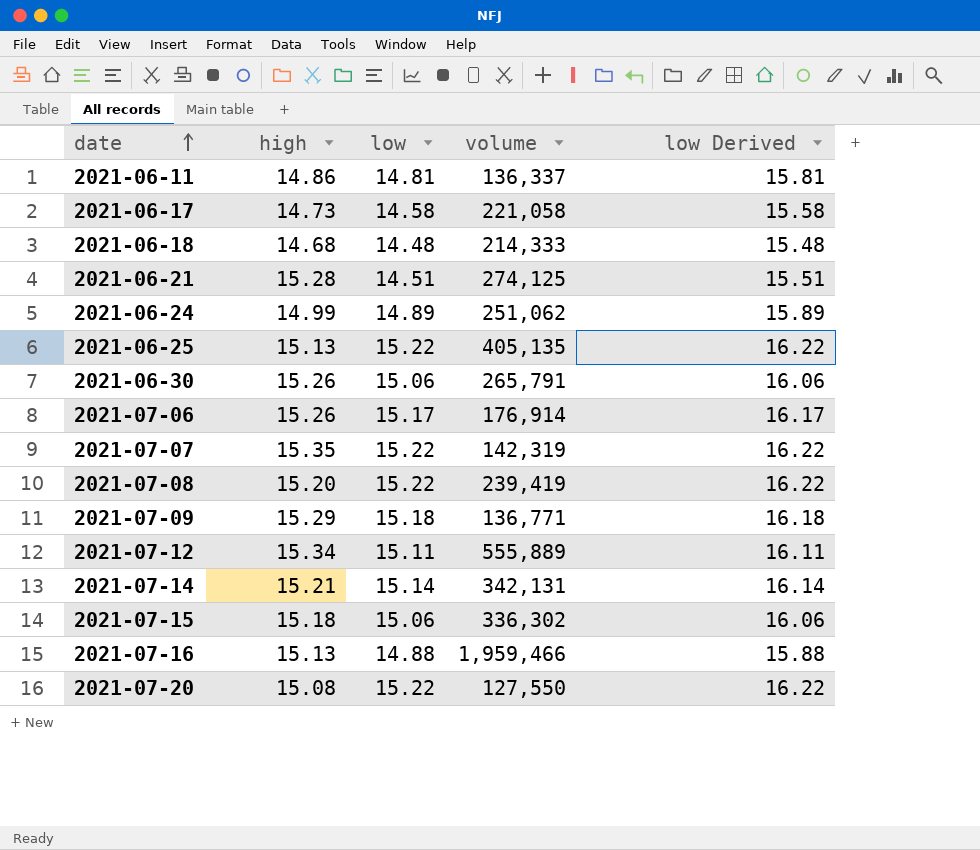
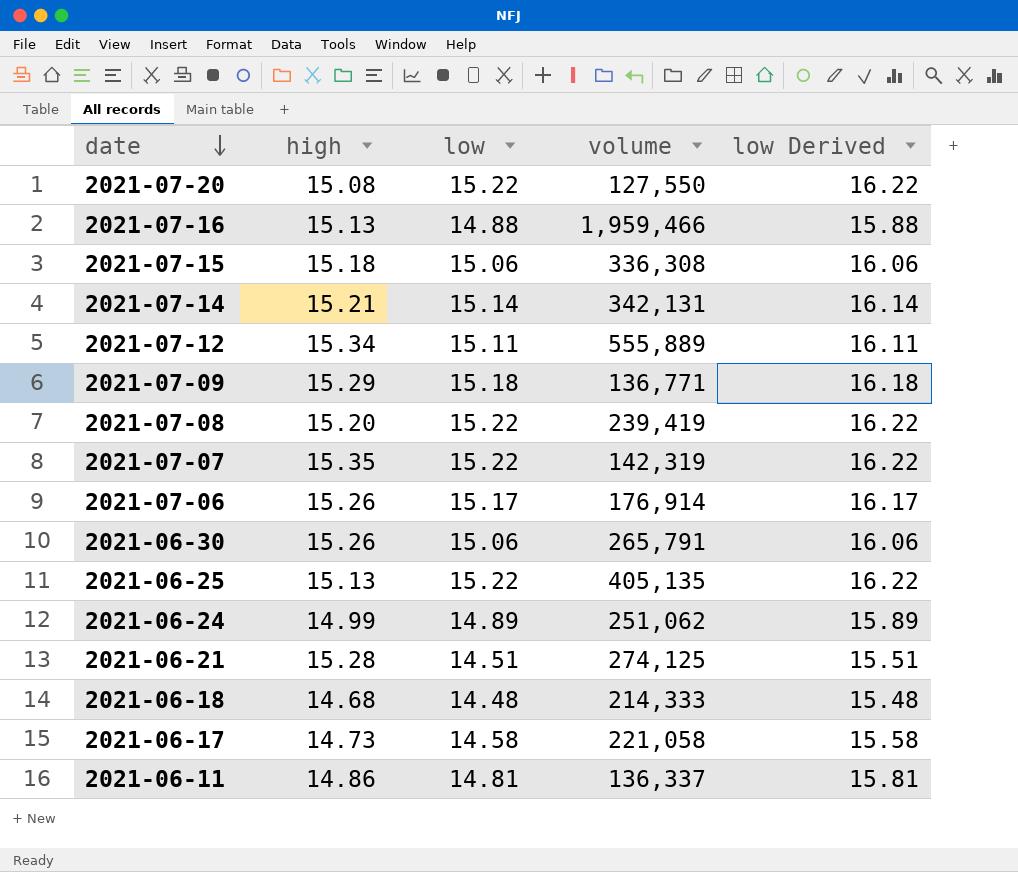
row order: date ascending -> date descending
2021-07-15 | volume: 336,302 -> 336,308

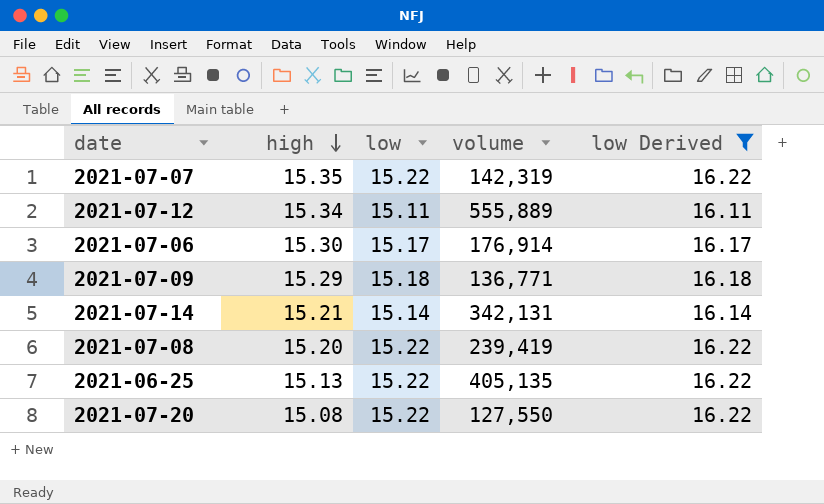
filter: none -> low Derived >= 16.11
row order: date descending -> high descending
2021-07-06 | high: 15.26 -> 15.30

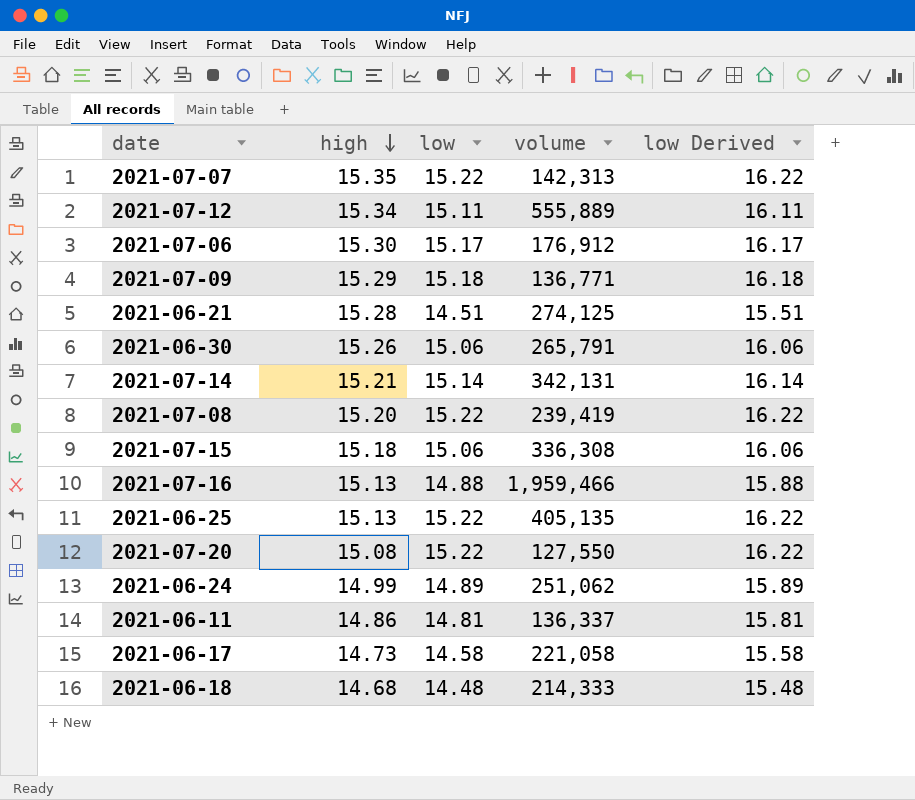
filter: low Derived >= 16.11 -> none
2021-07-07 | volume: 142,319 -> 142,313
2021-07-06 | volume: 176,914 -> 176,912

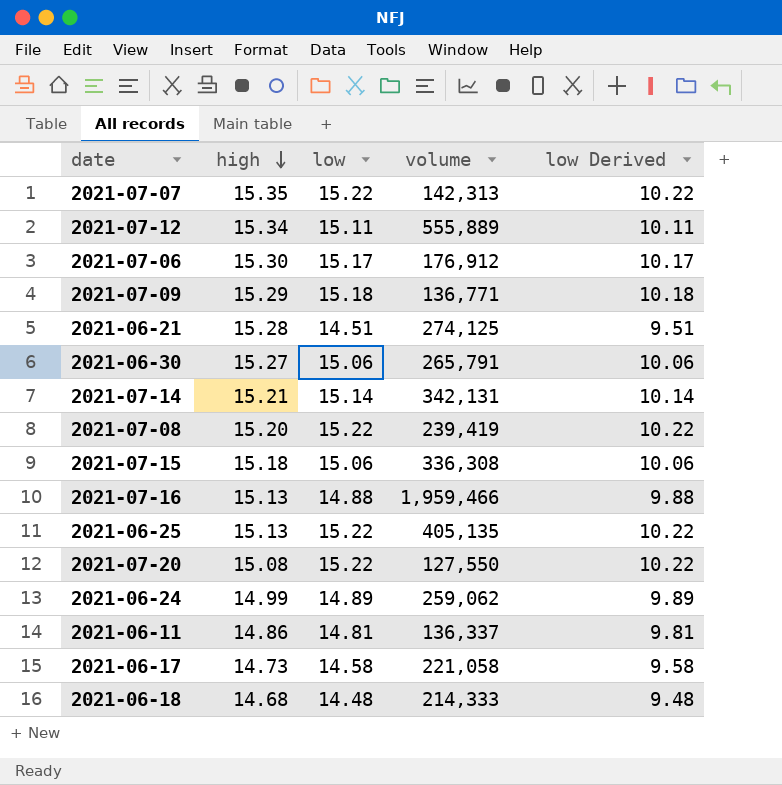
column low Derived | formula: [low] + 1 -> [low] - 5
2021-06-30 | high: 15.26 -> 15.27
2021-06-24 | volume: 251,062 -> 259,062

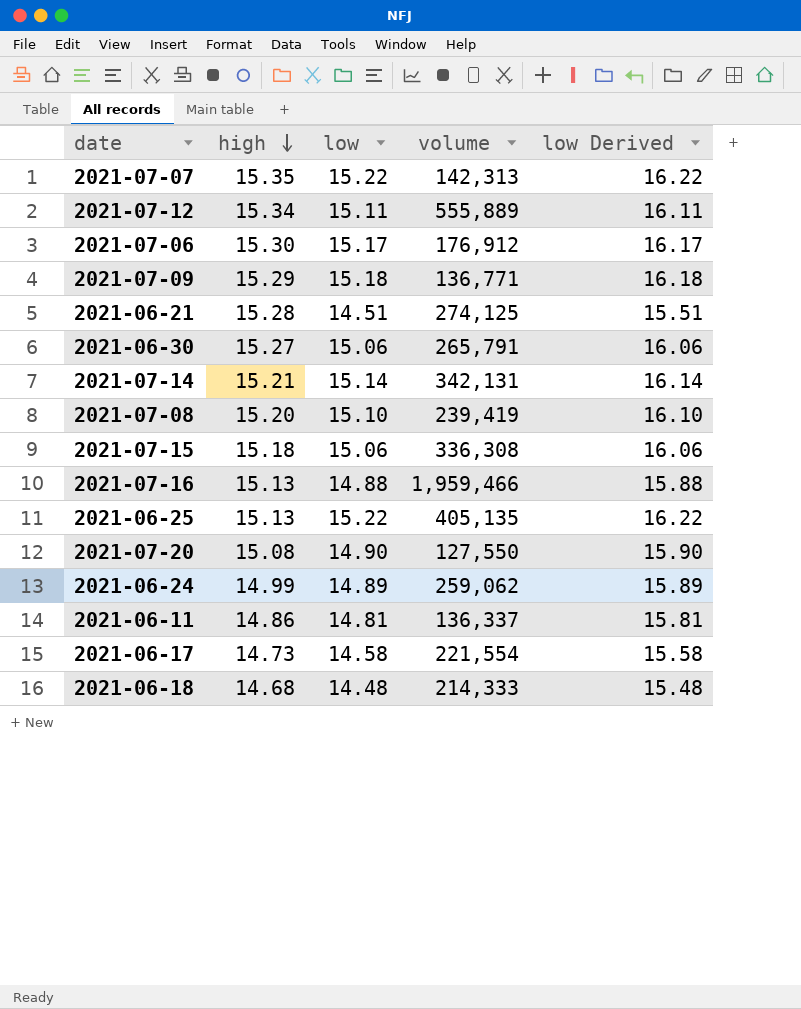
column low Derived | formula: [low] - 5 -> [low] + 1
2021-07-08 | low: 15.22 -> 15.10
2021-07-20 | low: 15.22 -> 14.90
2021-06-17 | volume: 221,058 -> 221,554

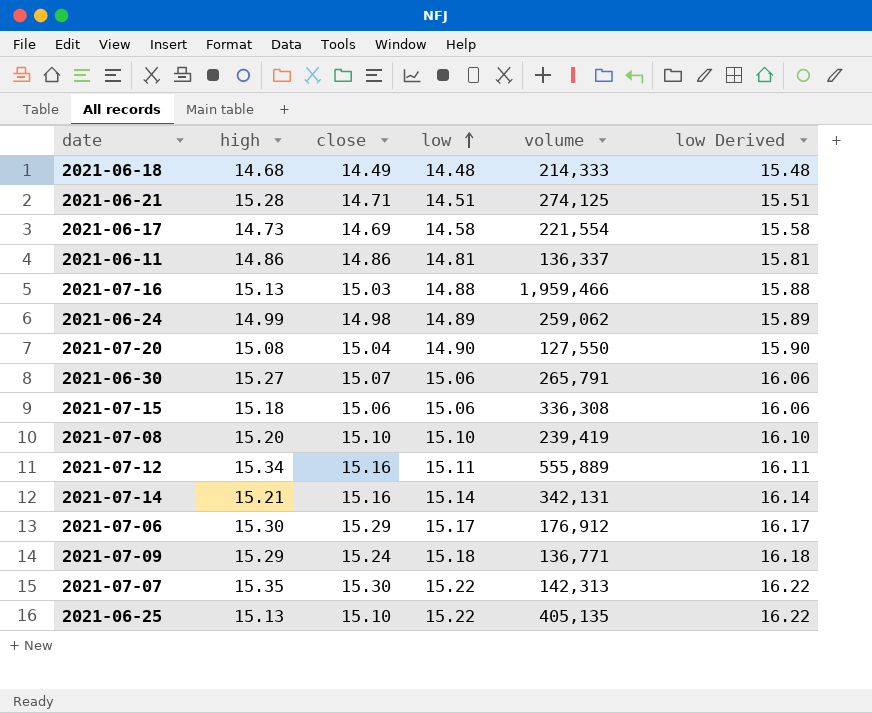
row order: high descending -> low ascending
column close | position: none -> 3

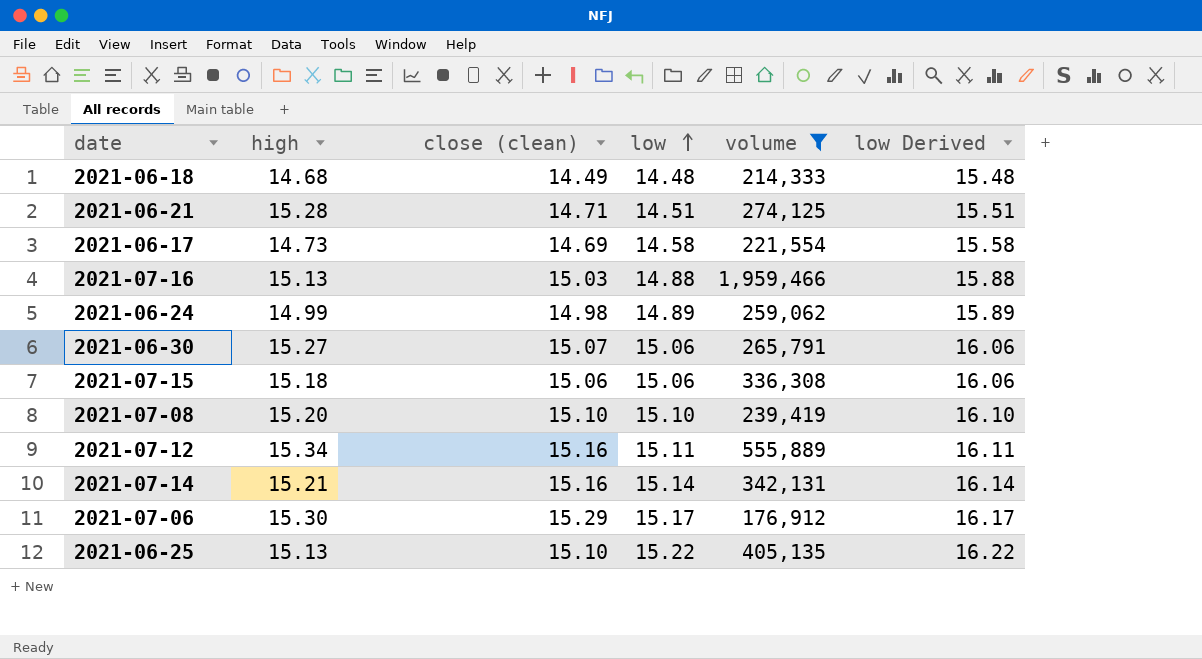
filter: none -> volume >= 176,912
column name: close -> close (clean)

